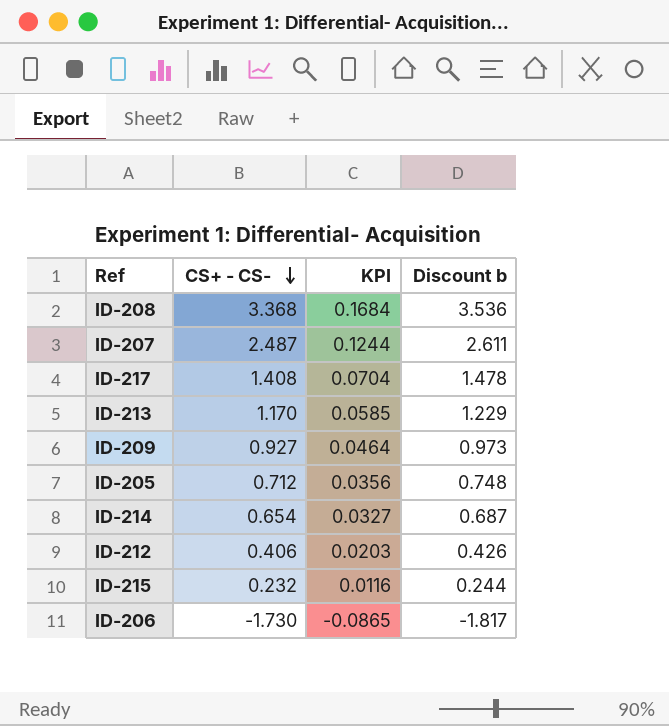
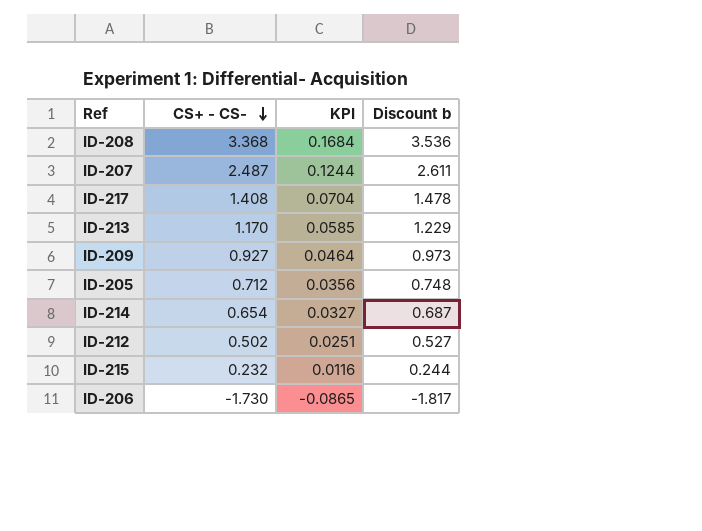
ID-212 | CS+ - CS-: 0.406 -> 0.502
ID-212 | KPI: 0.0203 -> 0.0251
ID-212 | Discount b: 0.426 -> 0.527

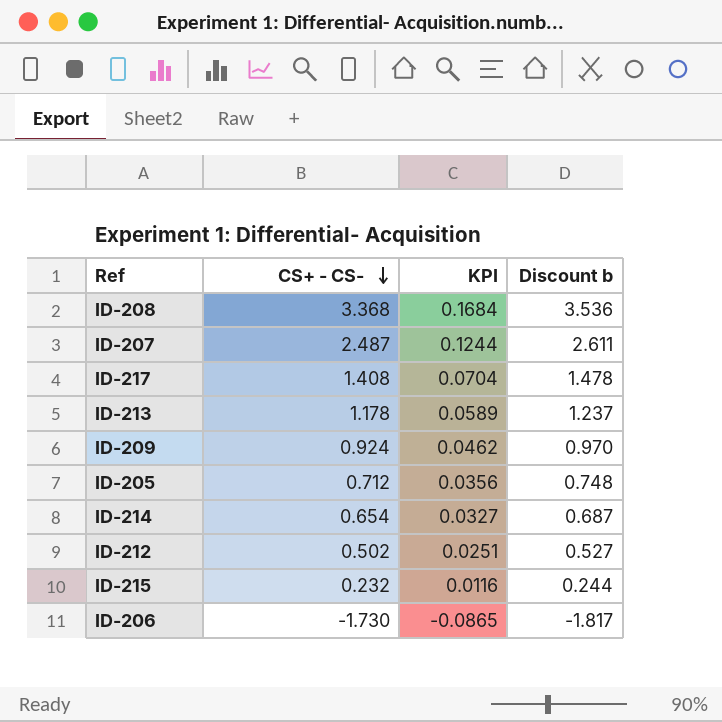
ID-213 | CS+ - CS-: 1.170 -> 1.178
ID-213 | KPI: 0.0585 -> 0.0589
ID-213 | Discount b: 1.229 -> 1.237
ID-209 | CS+ - CS-: 0.927 -> 0.924
ID-209 | KPI: 0.0464 -> 0.0462
ID-209 | Discount b: 0.973 -> 0.970

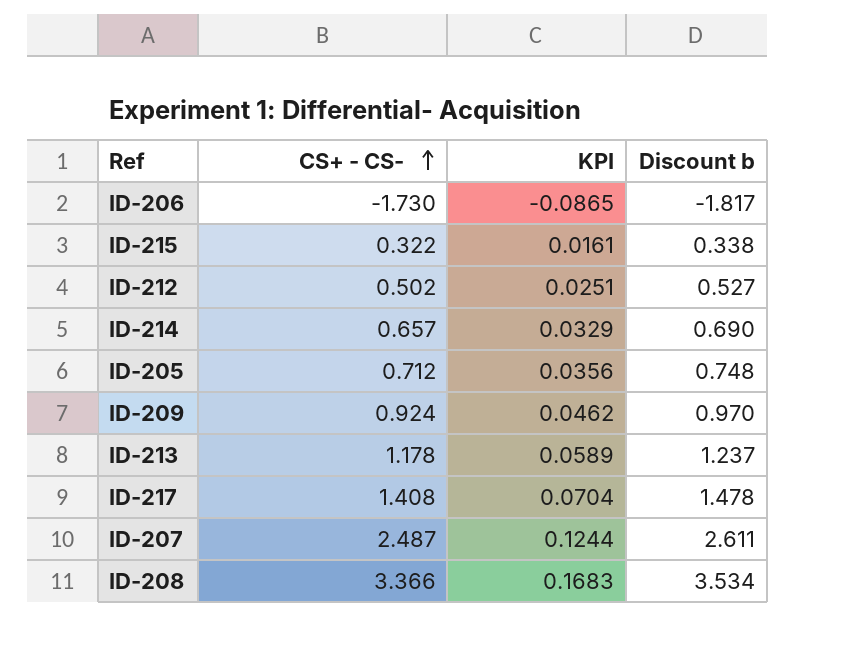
row order: CS+ - CS- descending -> CS+ - CS- ascending
ID-215 | CS+ - CS-: 0.232 -> 0.322
ID-215 | KPI: 0.0116 -> 0.0161
ID-215 | Discount b: 0.244 -> 0.338
ID-214 | CS+ - CS-: 0.654 -> 0.657
ID-214 | KPI: 0.0327 -> 0.0329
ID-214 | Discount b: 0.687 -> 0.690
ID-208 | CS+ - CS-: 3.368 -> 3.366
ID-208 | KPI: 0.1684 -> 0.1683
ID-208 | Discount b: 3.536 -> 3.534

